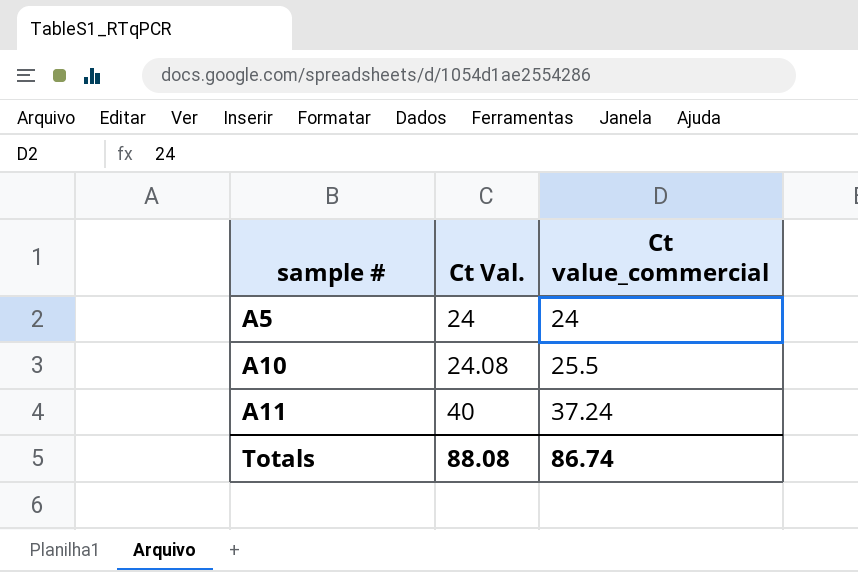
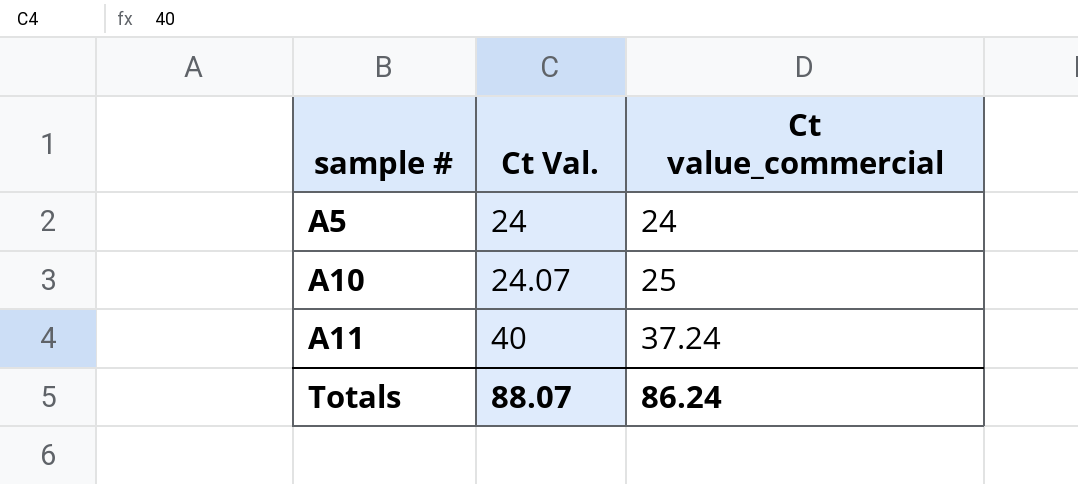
A10 | Ct Val.: 24.08 -> 24.07
A10 | Ct value_commercial: 25.5 -> 25
Totals | Ct Val.: 88.08 -> 88.07
Totals | Ct value_commercial: 86.74 -> 86.24

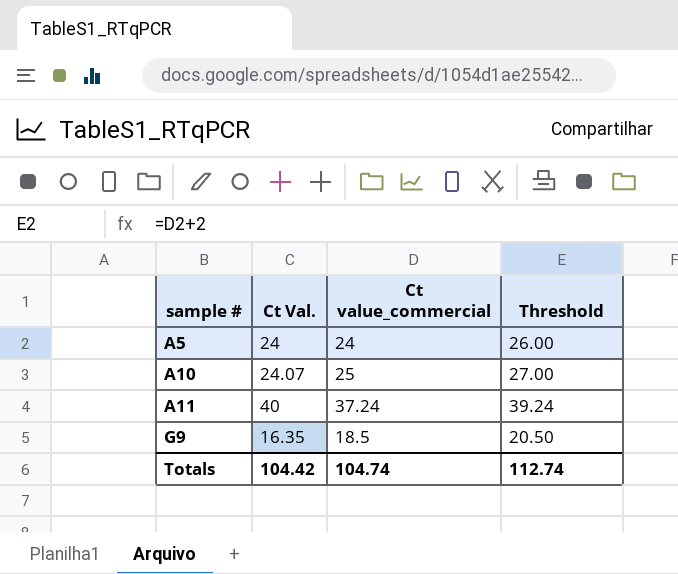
column Threshold | formula: none -> [Ct value_commercial] + 2
row G9: none -> 16.35 | 18.5 | 20.50
Totals | Ct Val.: 88.07 -> 104.42
Totals | Ct value_commercial: 86.24 -> 104.74

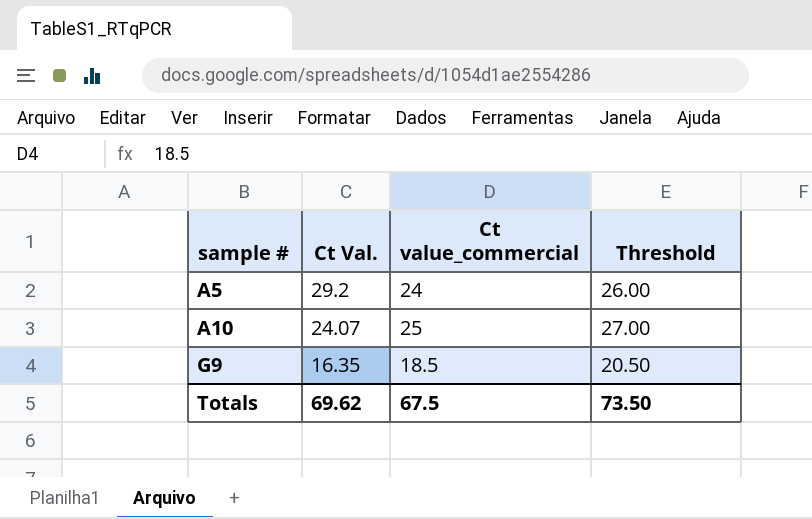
row A11: 40 | 37.24 | 39.24 -> none
A5 | Ct Val.: 24 -> 29.2
Totals | Ct Val.: 104.42 -> 69.62
Totals | Ct value_commercial: 104.74 -> 67.5
Totals | Threshold: 112.74 -> 73.50

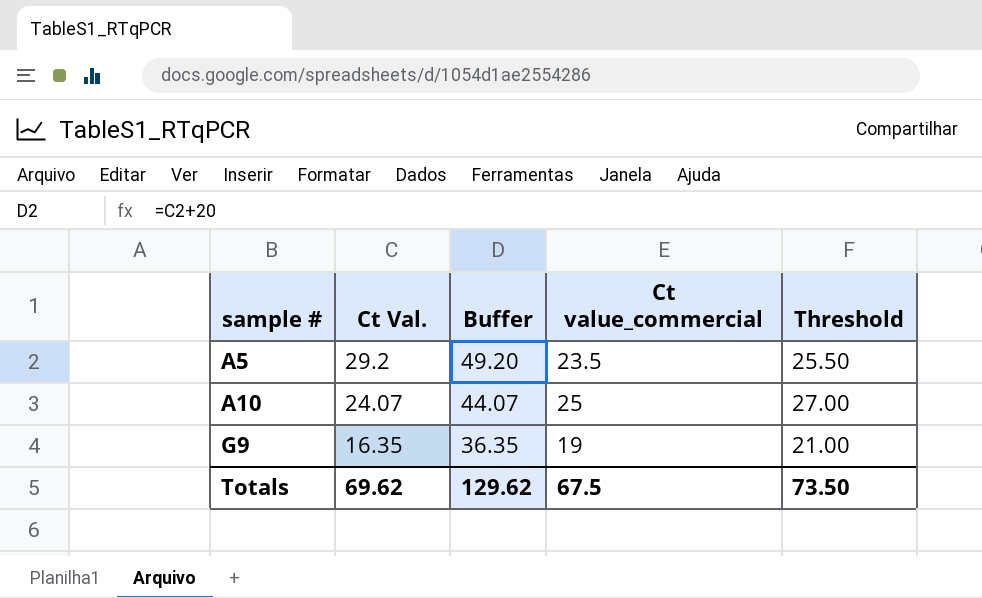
column Buffer | formula: none -> [Ct Val.] + 20
A5 | Ct value_commercial: 24 -> 23.5
A5 | Threshold: 26.00 -> 25.50
G9 | Ct value_commercial: 18.5 -> 19
G9 | Threshold: 20.50 -> 21.00

